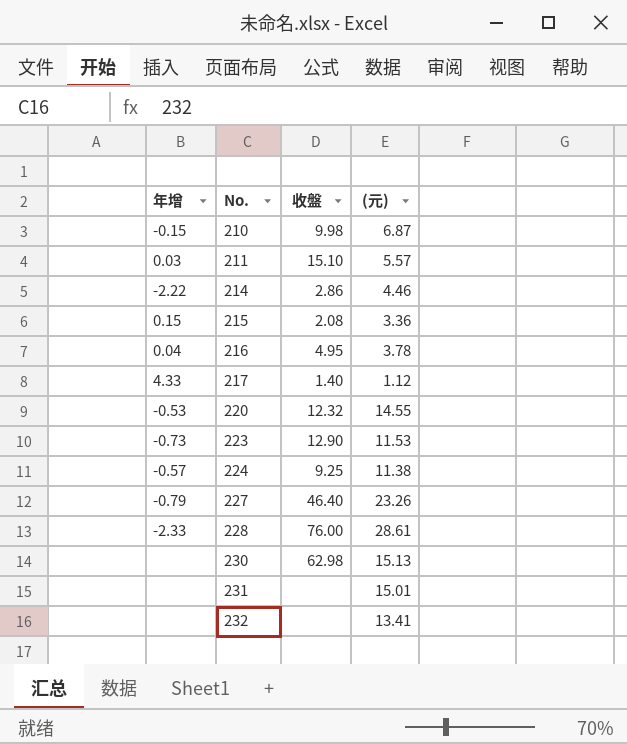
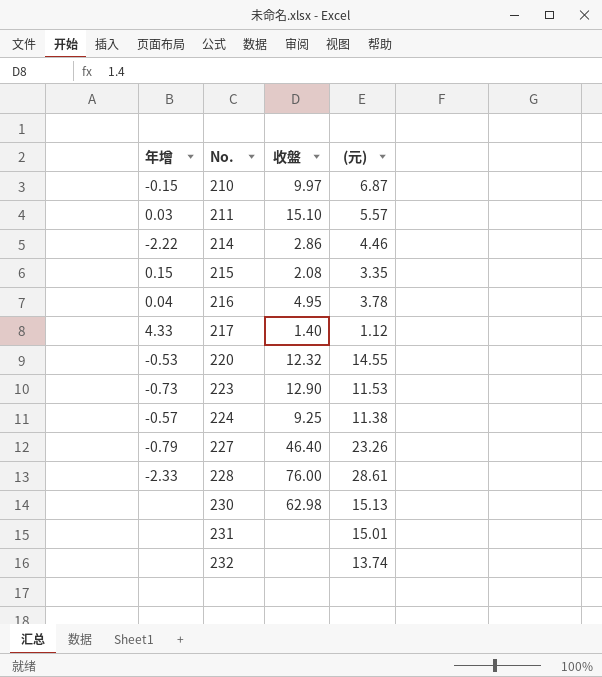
210 | 收盤: 9.98 -> 9.97
215 | (元): 3.36 -> 3.35
232 | (元): 13.41 -> 13.74

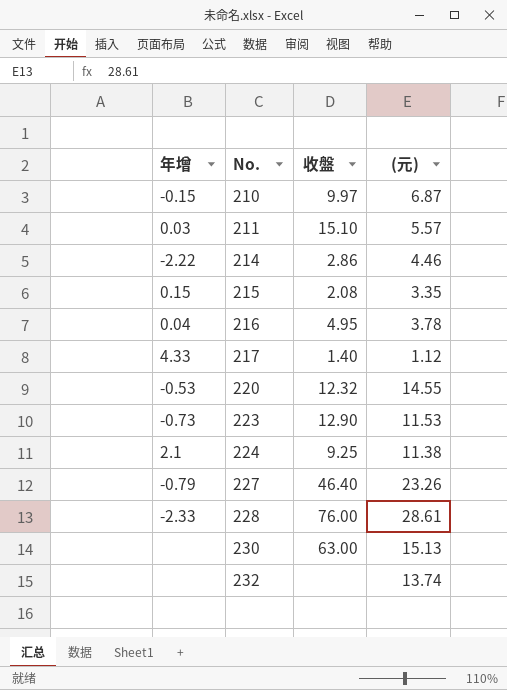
row 231: none | none | 15.01 -> none
224 | 年增: -0.57 -> 2.1
230 | 收盤: 62.98 -> 63.00

